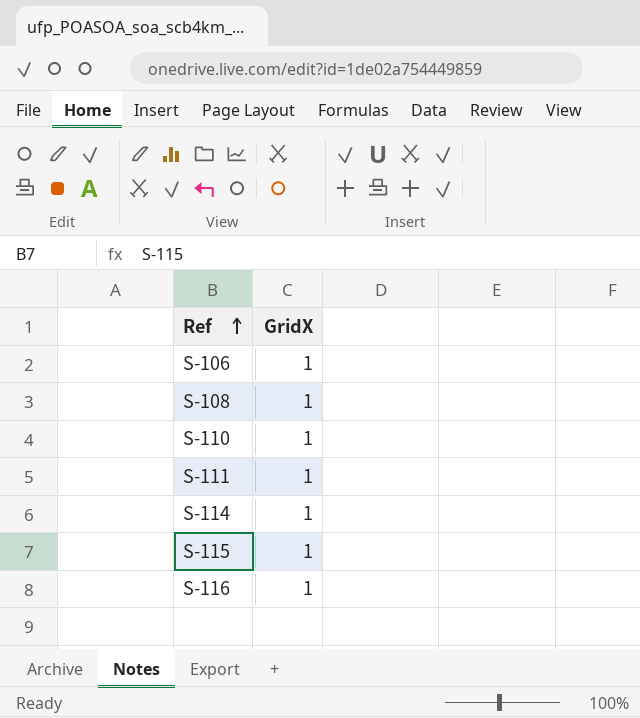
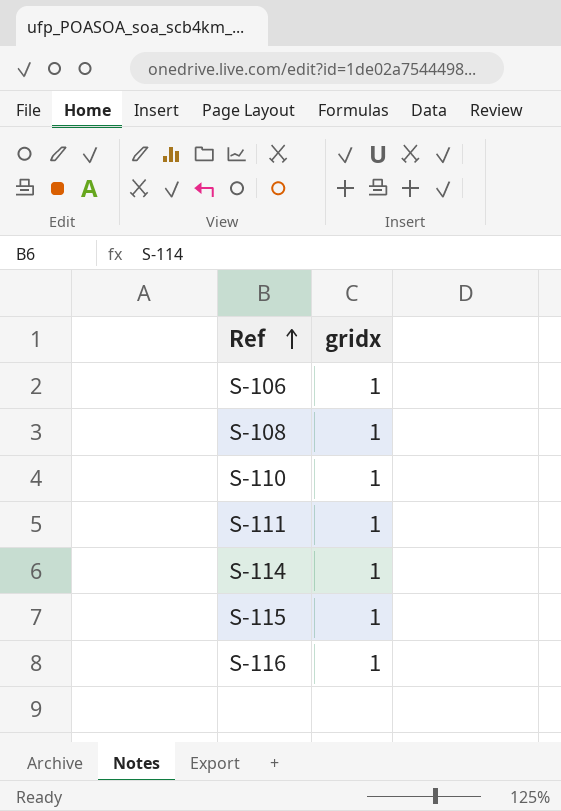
column name: GridX -> gridx

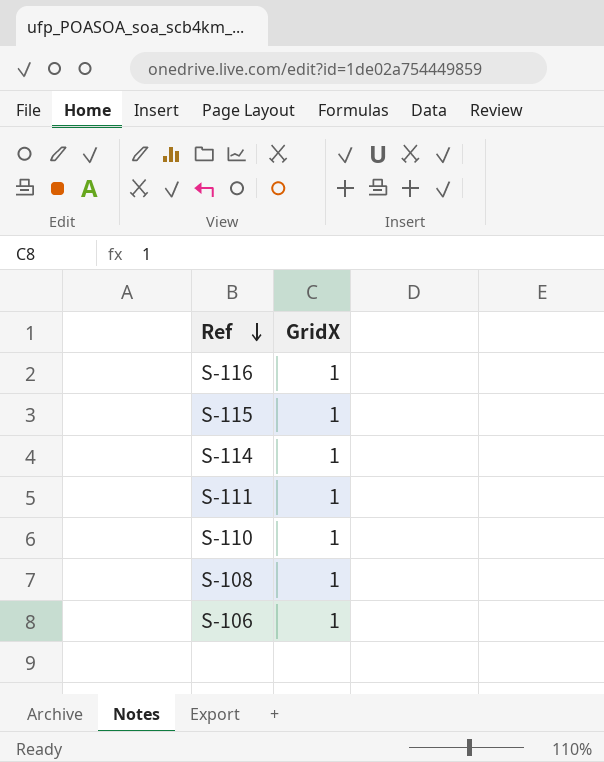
row order: Ref ascending -> Ref descending
column name: gridx -> GridX

